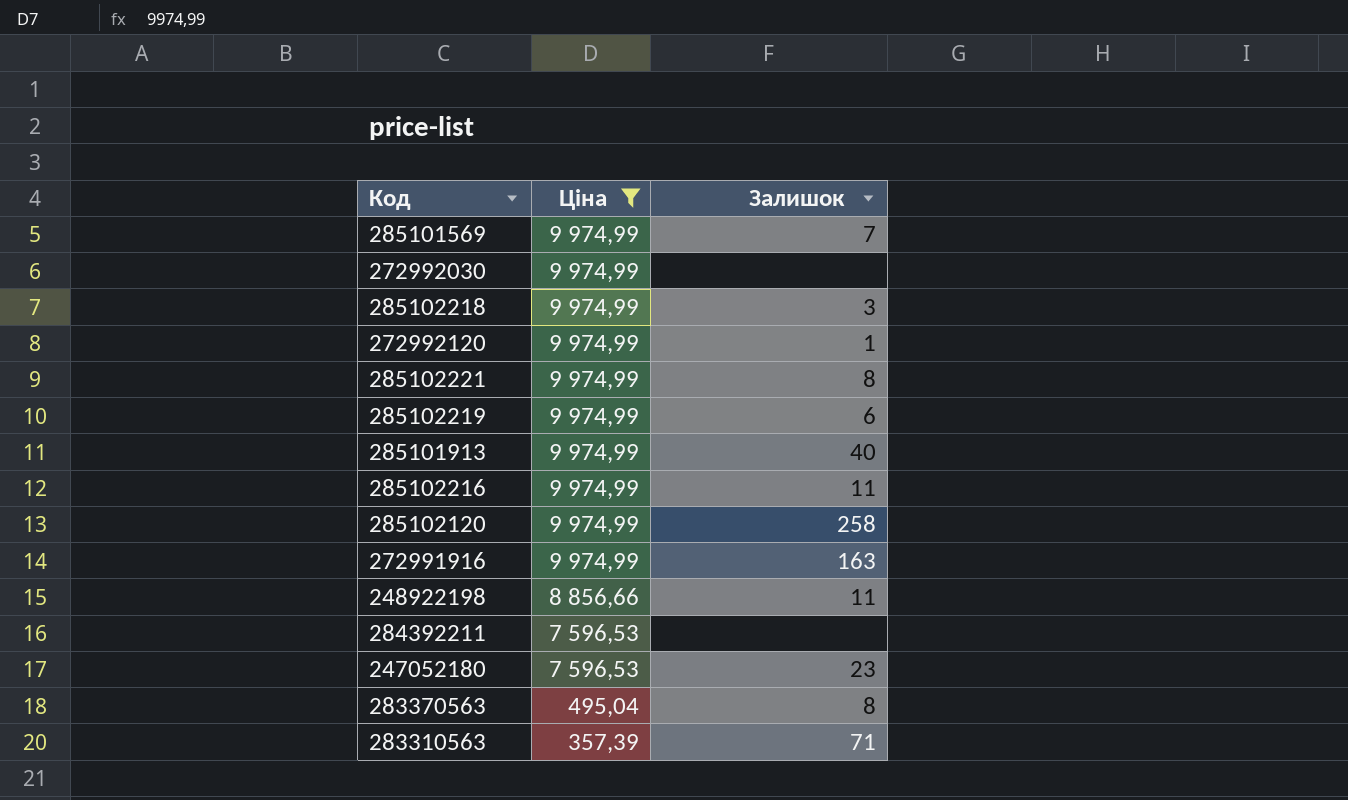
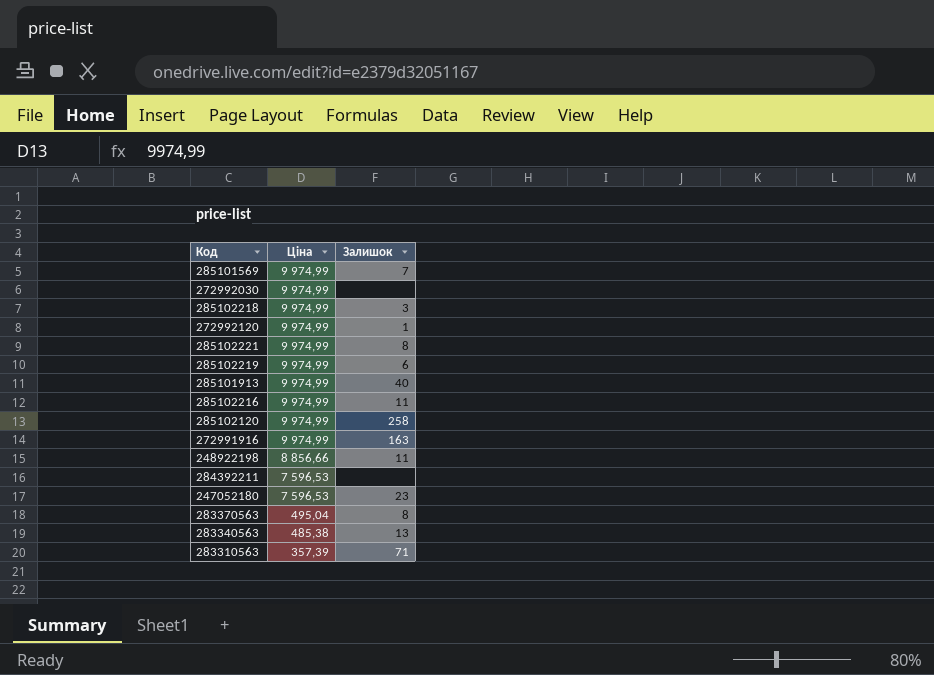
filter: Ціна != 485,38 -> none

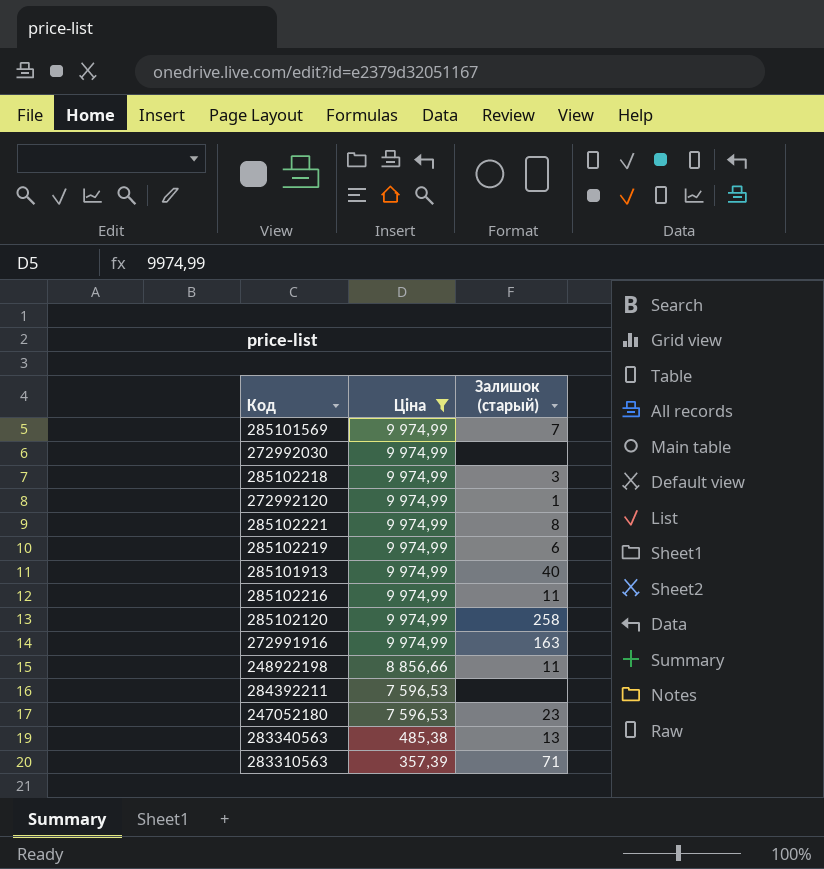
filter: none -> Ціна != 495,04
column name: Залишок -> Залишок (старый)

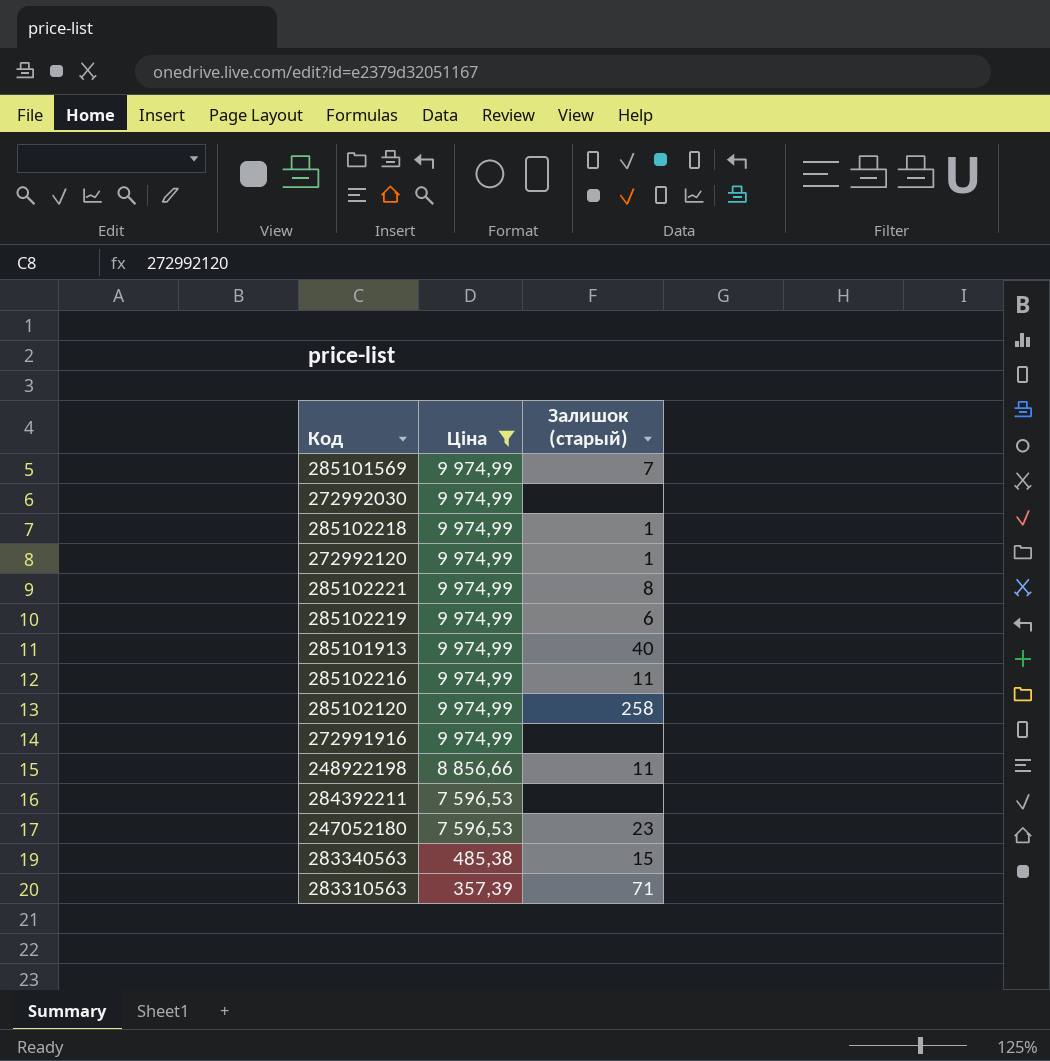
285102218 | Залишок (старый): 3 -> 1
272991916 | Залишок (старый): 163 -> none
283340563 | Залишок (старый): 13 -> 15

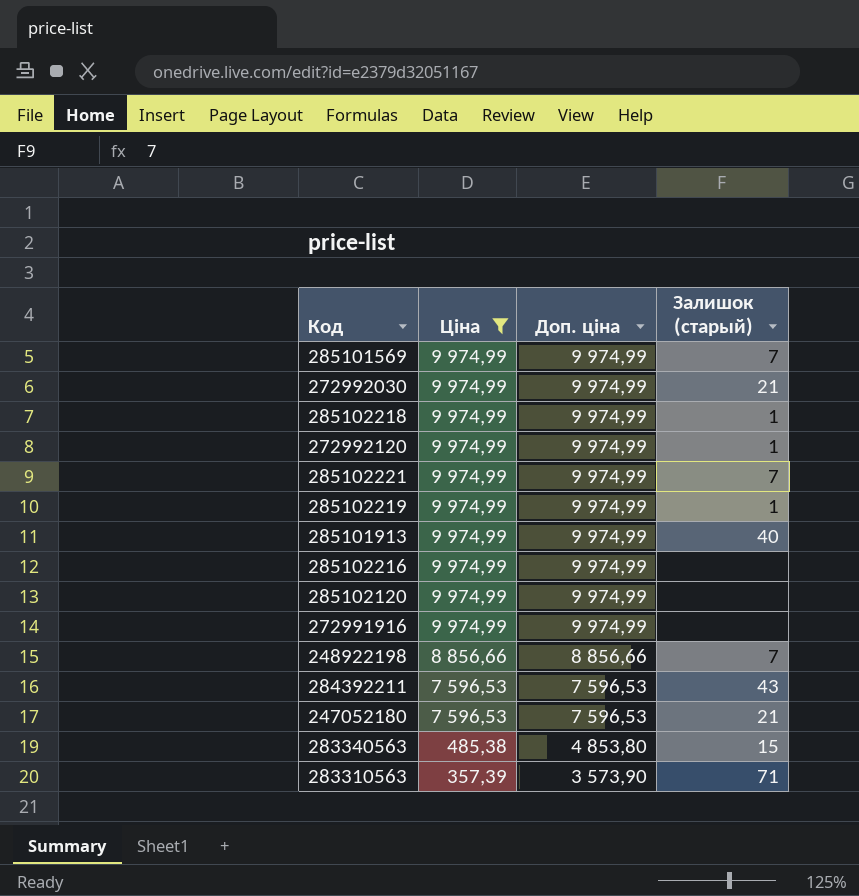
column Доп. ціна | position: none -> 3
272992030 | Залишок (старый): none -> 21
285102221 | Залишок (старый): 8 -> 7
285102219 | Залишок (старый): 6 -> 1
285102216 | Залишок (старый): 11 -> none
285102120 | Залишок (старый): 258 -> none
248922198 | Залишок (старый): 11 -> 7
284392211 | Залишок (старый): none -> 43
247052180 | Залишок (старый): 23 -> 21

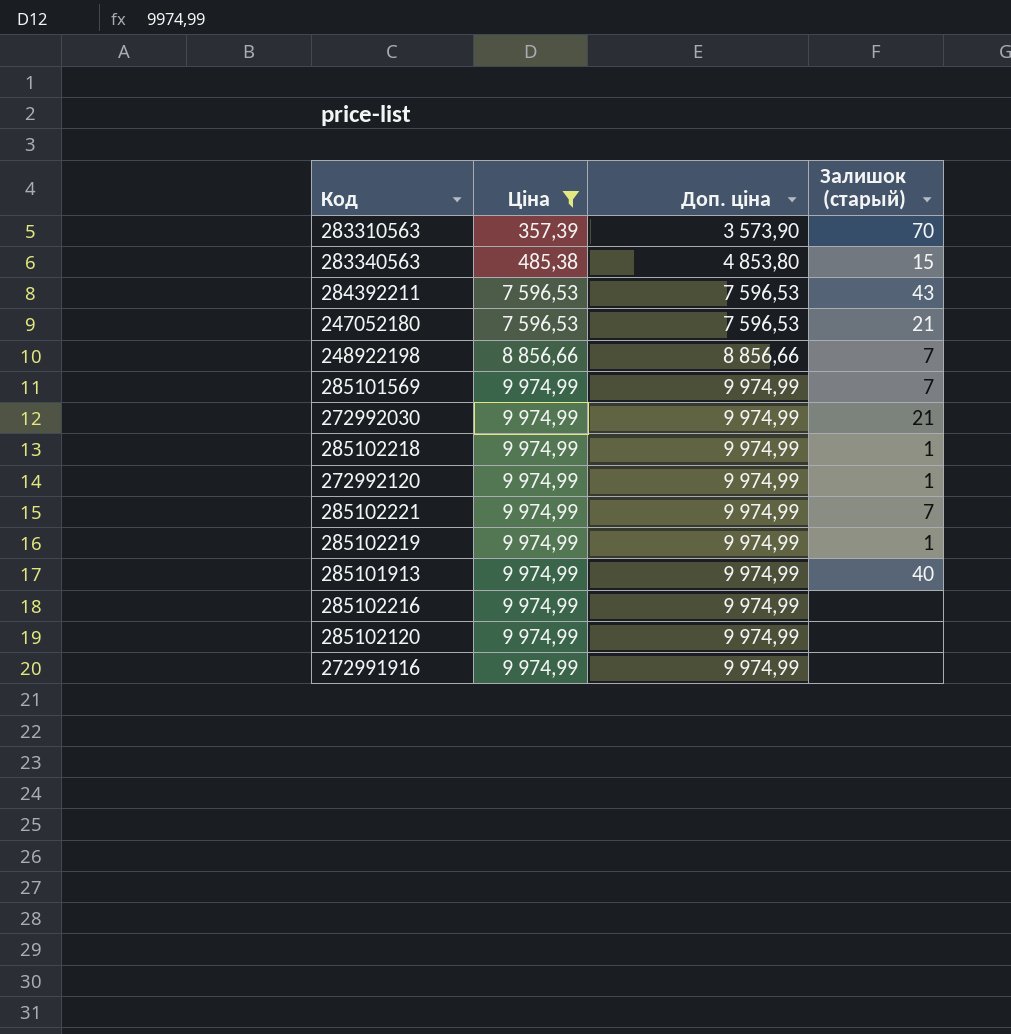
row order: Ціна descending -> Ціна ascending
283310563 | Залишок (старый): 71 -> 70

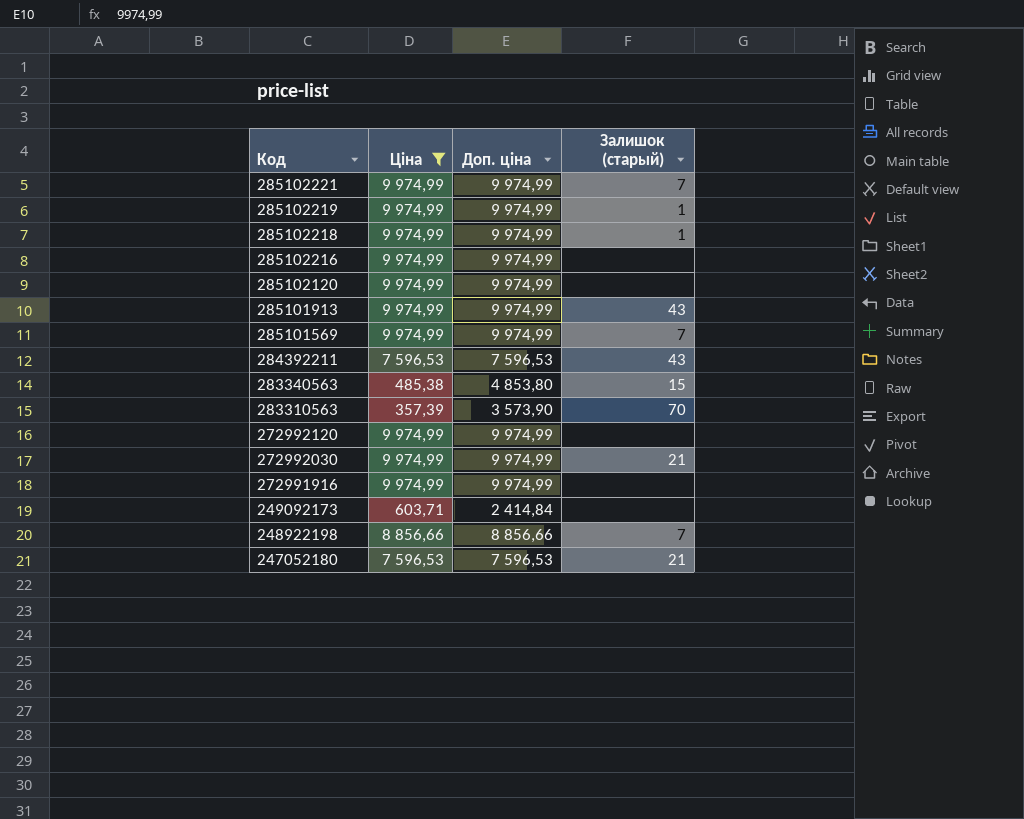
row order: Ціна ascending -> Код descending
285101913 | Залишок (старый): 40 -> 43
272992120 | Залишок (старый): 1 -> none
row 249092173: none -> 603,71 | 2 414,84 | none

